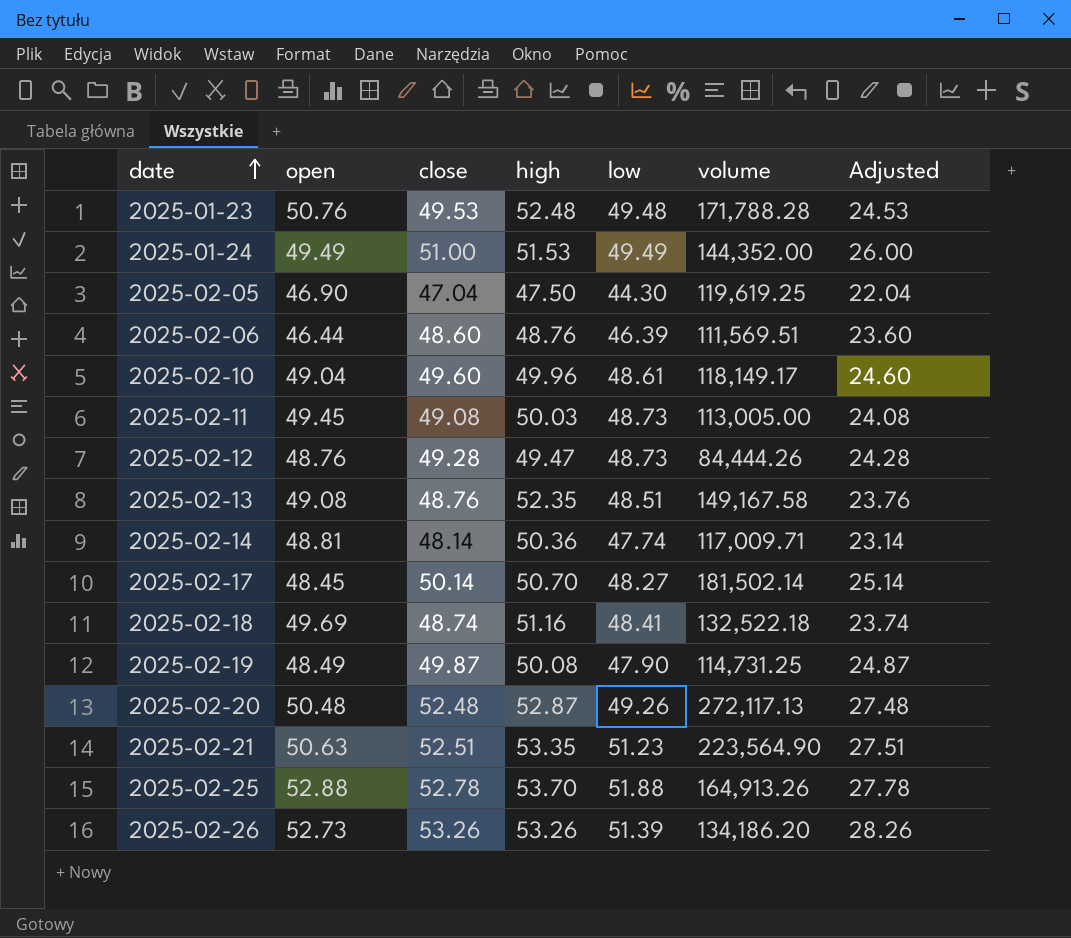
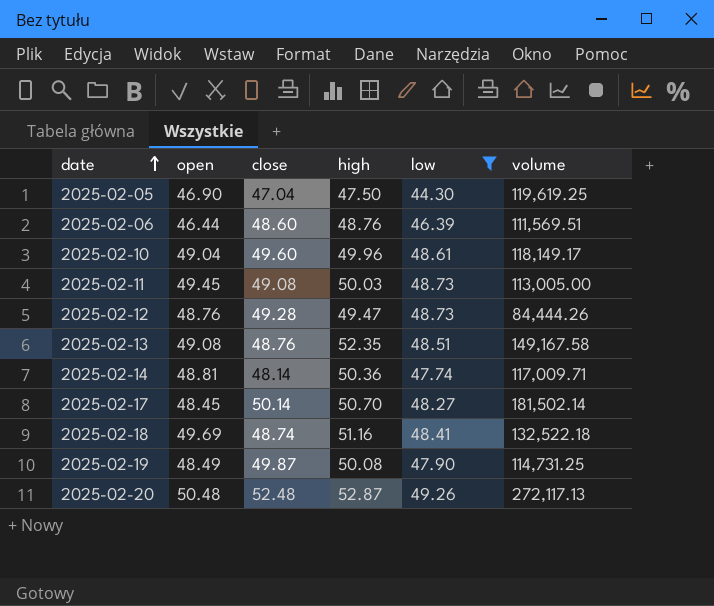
filter: none -> low <= 49.26
column Adjusted | formula: [close] - 25 -> none

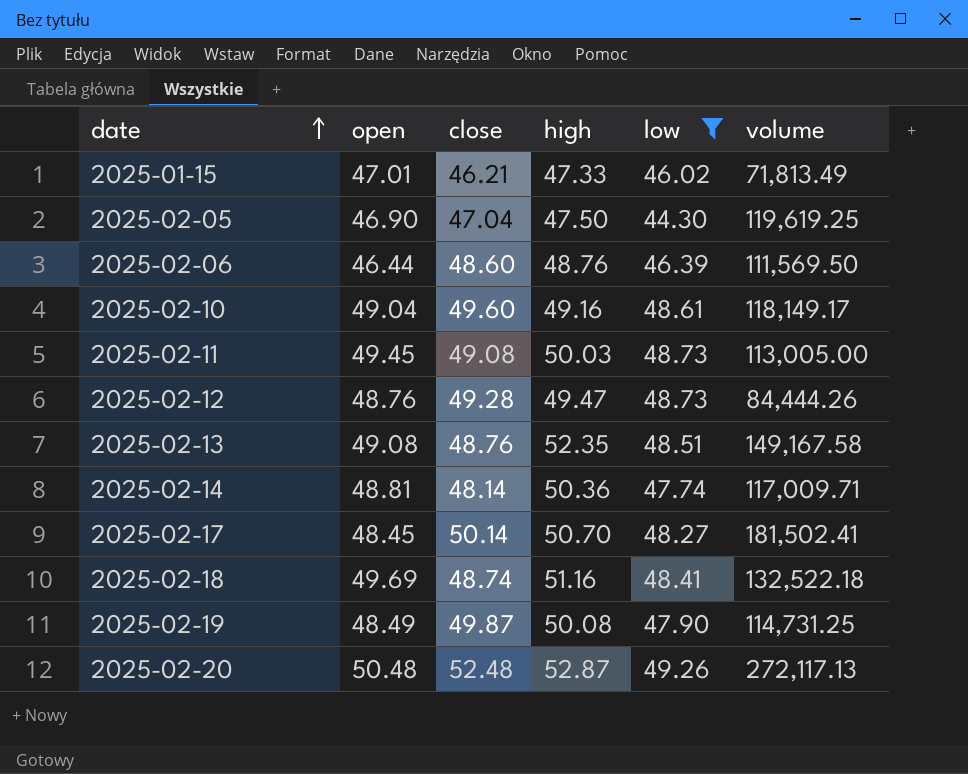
row 2025-01-15: none -> 47.01 | 46.21 | 47.33 | 46.02 | 71,813.49
2025-02-06 | volume: 111,569.51 -> 111,569.50
2025-02-10 | high: 49.96 -> 49.16
2025-02-17 | volume: 181,502.14 -> 181,502.41

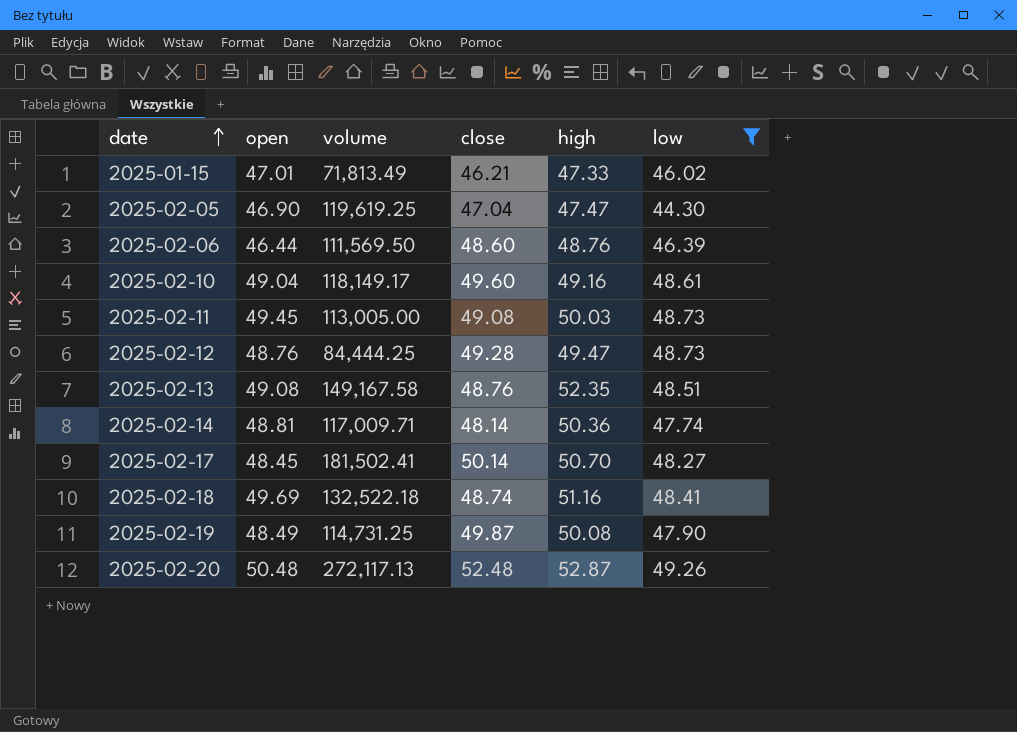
column volume | position: 6 -> 3
2025-02-05 | high: 47.50 -> 47.47
2025-02-12 | volume: 84,444.26 -> 84,444.25

